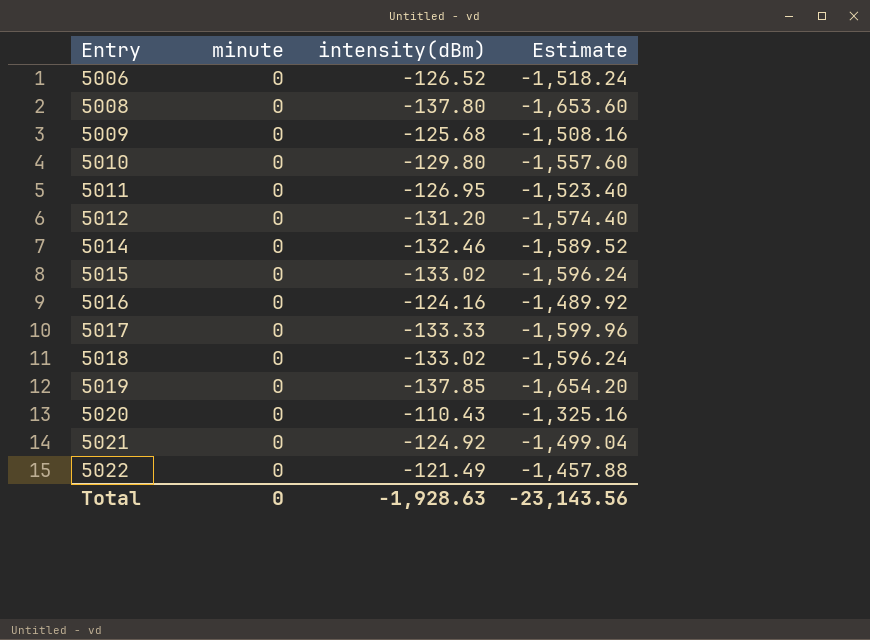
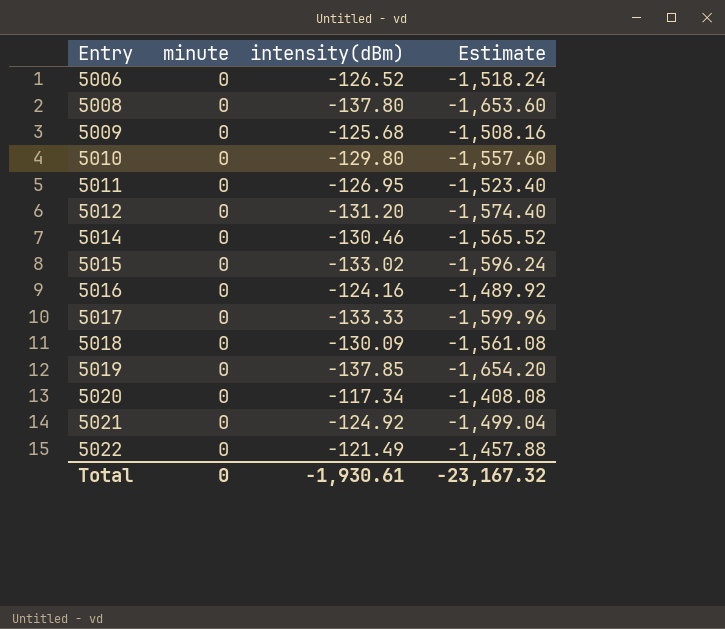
5014 | intensity(dBm): -132.46 -> -130.46
5014 | Estimate: -1,589.52 -> -1,565.52
5018 | intensity(dBm): -133.02 -> -130.09
5018 | Estimate: -1,596.24 -> -1,561.08
5020 | intensity(dBm): -110.43 -> -117.34
5020 | Estimate: -1,325.16 -> -1,408.08
Total | intensity(dBm): -1,928.63 -> -1,930.61
Total | Estimate: -23,143.56 -> -23,167.32

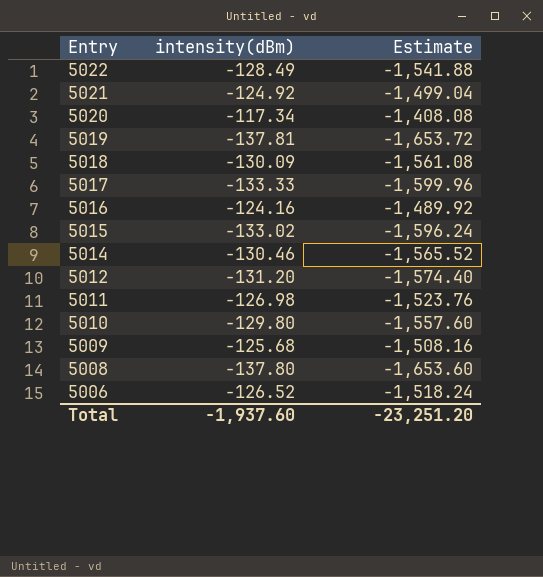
row order: Entry ascending -> Entry descending
column minute | position: 2 -> none
5022 | intensity(dBm): -121.49 -> -128.49
5022 | Estimate: -1,457.88 -> -1,541.88
5019 | intensity(dBm): -137.85 -> -137.81
5019 | Estimate: -1,654.20 -> -1,653.72
5011 | intensity(dBm): -126.95 -> -126.98
5011 | Estimate: -1,523.40 -> -1,523.76
Total | intensity(dBm): -1,930.61 -> -1,937.60
Total | Estimate: -23,167.32 -> -23,251.20

